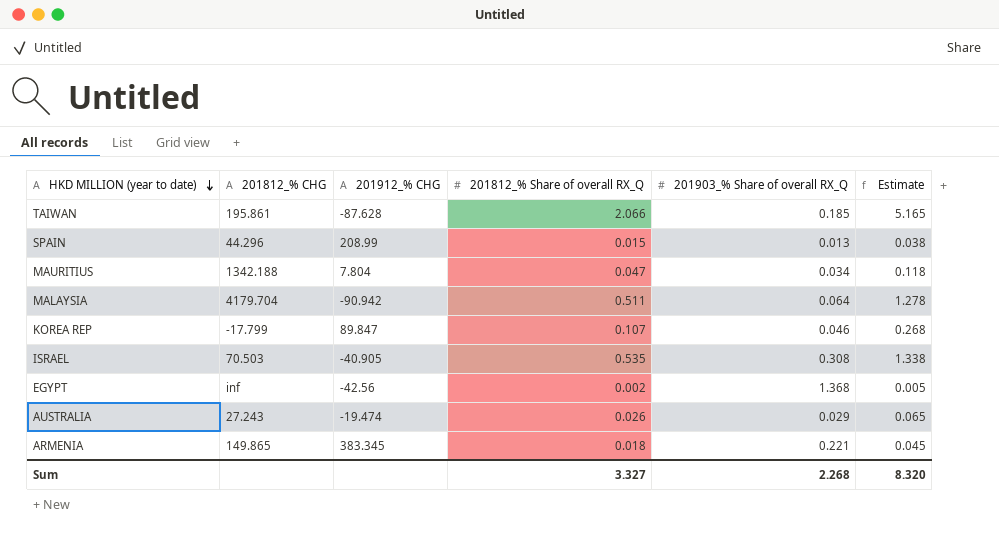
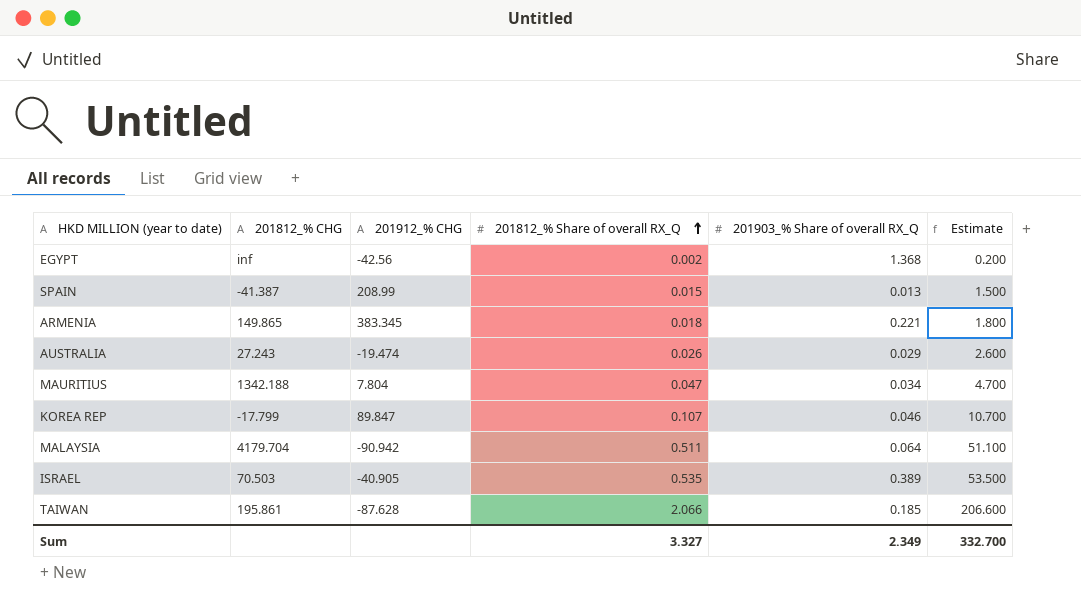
row order: HKD MILLION (year to date) descending -> 201812_% Share of overall RX_Q ascending
column Estimate | formula: [201812_% Share of overall RX_Q] * 2.5 -> [201812_% Share of overall RX_Q] * 100
SPAIN | 201812_% CHG: 44.296 -> -41.387
ISRAEL | 201903_% Share of overall RX_Q: 0.308 -> 0.389
Sum | 201903_% Share of overall RX_Q: 2.268 -> 2.349
Sum | Estimate: 8.320 -> 332.700

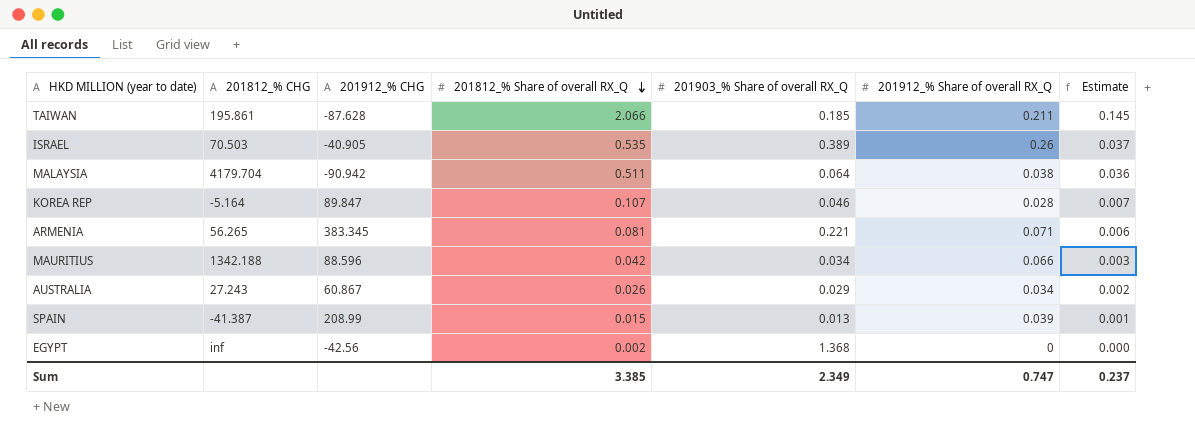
row order: 201812_% Share of overall RX_Q ascending -> 201812_% Share of overall RX_Q descending
column 201912_% Share of overall RX_Q | position: none -> 6
column Estimate | formula: [201812_% Share of overall RX_Q] * 100 -> [201812_% Share of overall RX_Q] * 0.07
KOREA REP | 201812_% CHG: -17.799 -> -5.164
ARMENIA | 201812_% CHG: 149.865 -> 56.265
ARMENIA | 201812_% Share of overall RX_Q: 0.018 -> 0.081
MAURITIUS | 201912_% CHG: 7.804 -> 88.596
MAURITIUS | 201812_% Share of overall RX_Q: 0.047 -> 0.042
AUSTRALIA | 201912_% CHG: -19.474 -> 60.867
Sum | 201812_% Share of overall RX_Q: 3.327 -> 3.385
Sum | Estimate: 332.700 -> 0.237

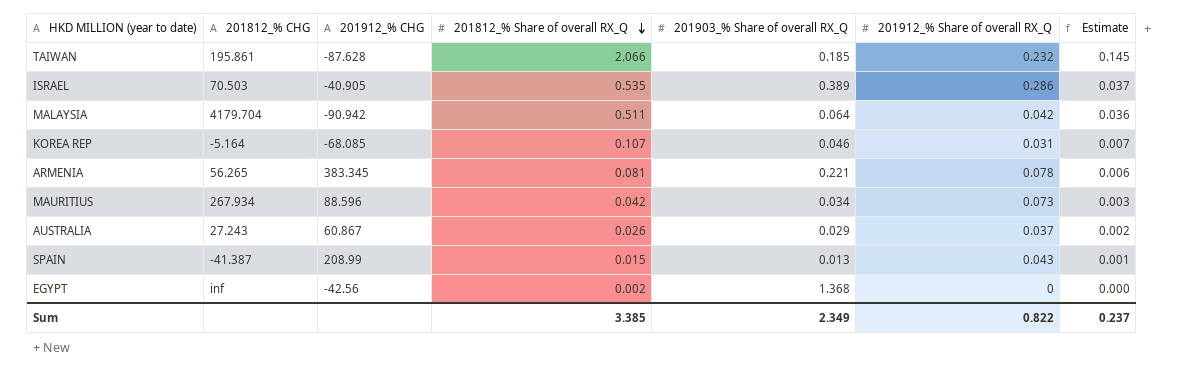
TAIWAN | 201912_% Share of overall RX_Q: 0.211 -> 0.232
ISRAEL | 201912_% Share of overall RX_Q: 0.26 -> 0.286
MALAYSIA | 201912_% Share of overall RX_Q: 0.038 -> 0.042
KOREA REP | 201912_% CHG: 89.847 -> -68.085
KOREA REP | 201912_% Share of overall RX_Q: 0.028 -> 0.031
ARMENIA | 201912_% Share of overall RX_Q: 0.071 -> 0.078
MAURITIUS | 201812_% CHG: 1342.188 -> 267.934
MAURITIUS | 201912_% Share of overall RX_Q: 0.066 -> 0.073
AUSTRALIA | 201912_% Share of overall RX_Q: 0.034 -> 0.037
SPAIN | 201912_% Share of overall RX_Q: 0.039 -> 0.043
Sum | 201912_% Share of overall RX_Q: 0.747 -> 0.822

